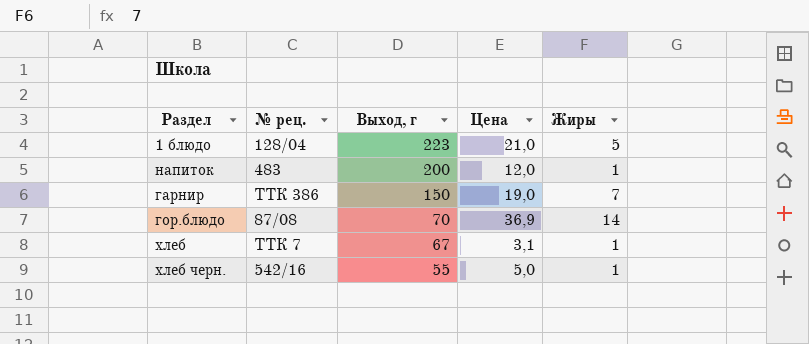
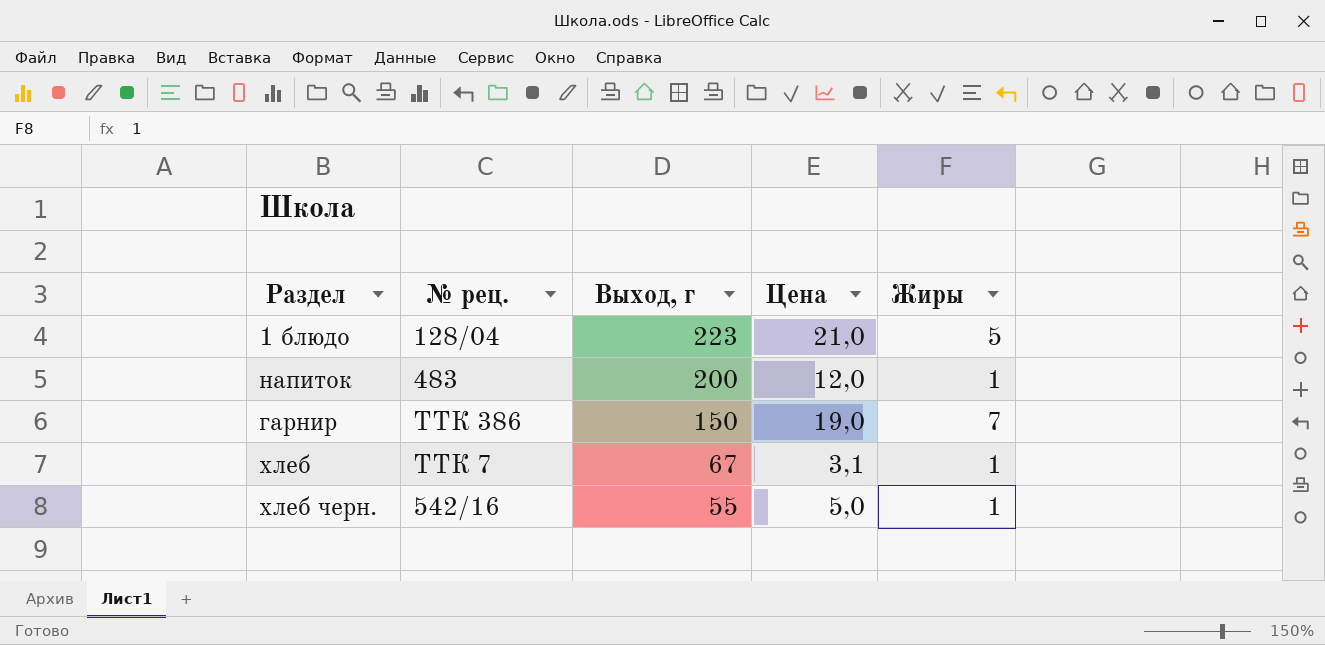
row гор.блюдо: 87/08 | 70 | 36,9 | 14 -> none

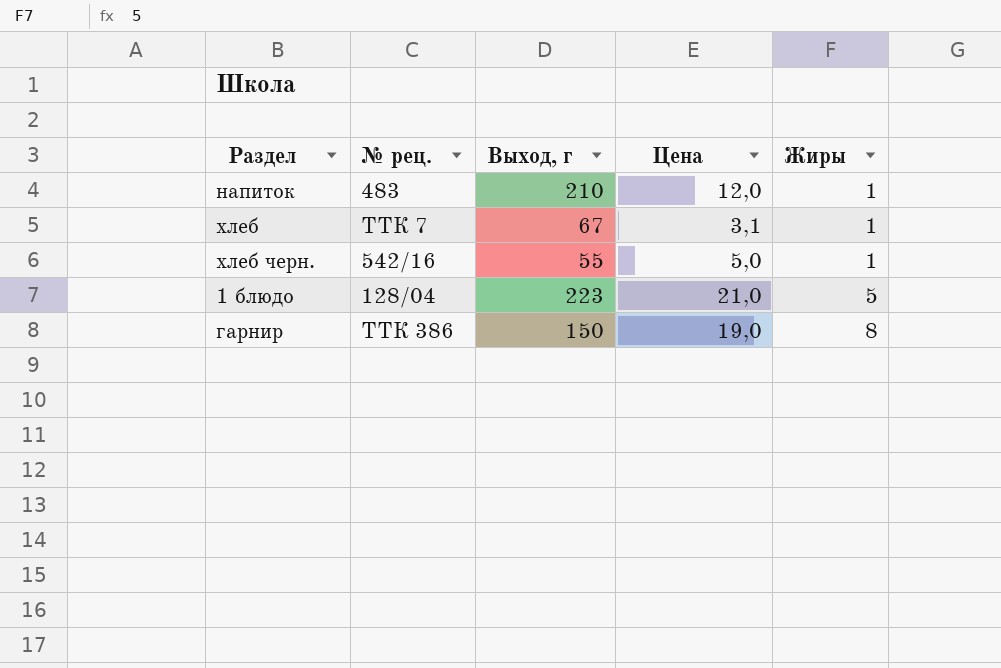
row order: Выход, г descending -> Жиры ascending
напиток | Выход, г: 200 -> 210
гарнир | Жиры: 7 -> 8

